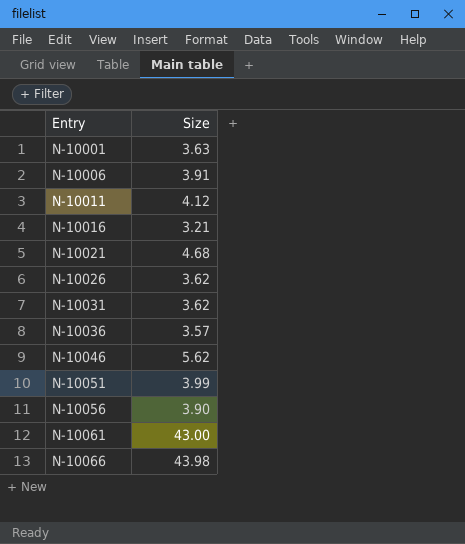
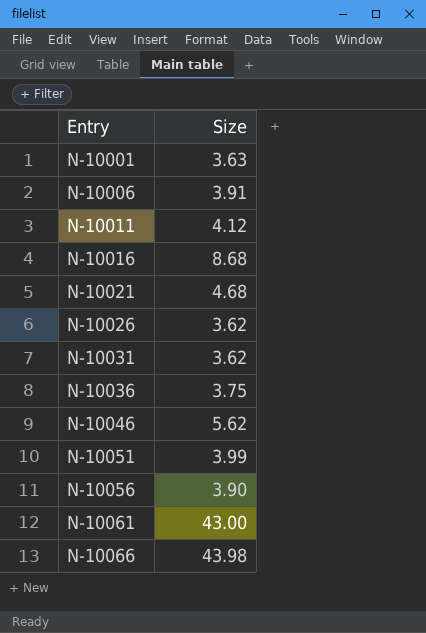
N-10016 | Size: 3.21 -> 8.68
N-10036 | Size: 3.57 -> 3.75

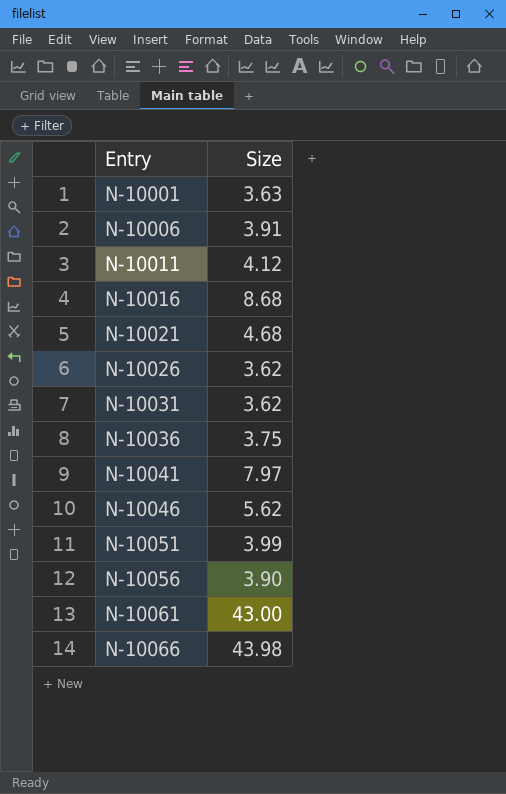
row N-10041: none -> 7.97

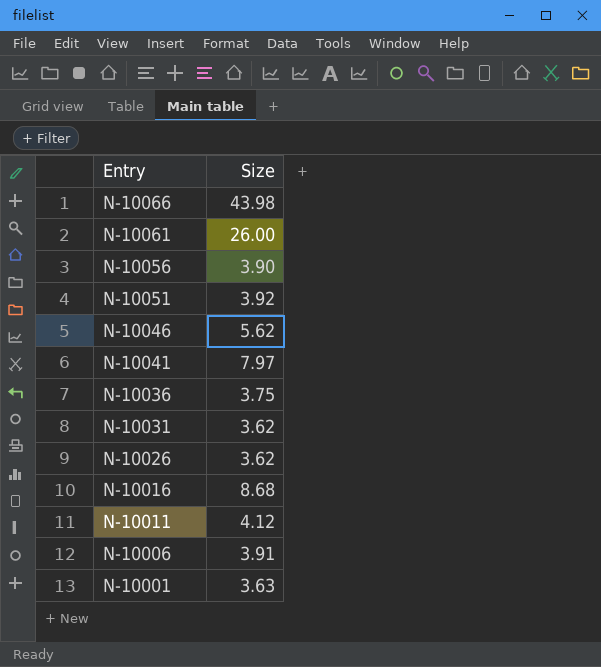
row order: Entry ascending -> Entry descending
row N-10021: 4.68 -> none
N-10061 | Size: 43.00 -> 26.00
N-10051 | Size: 3.99 -> 3.92

